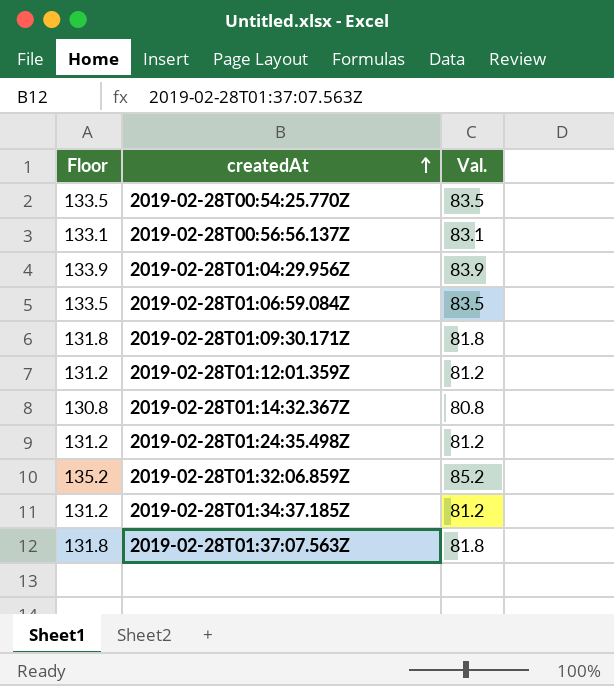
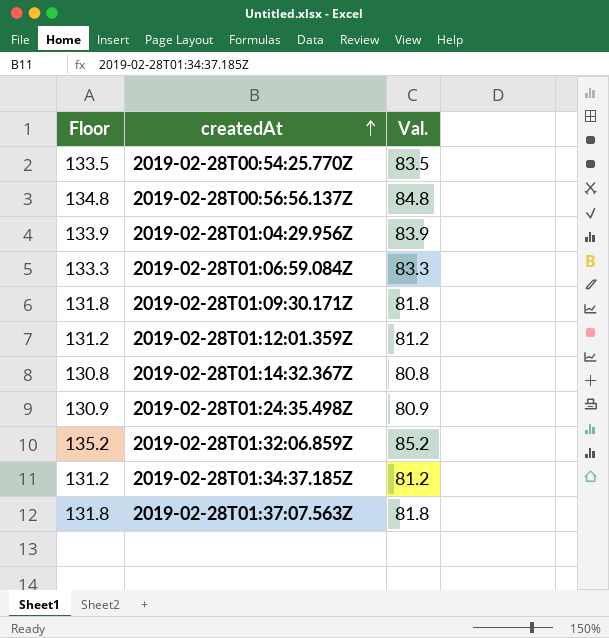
2019-02-28T00:56:56.137Z | Floor: 133.1 -> 134.8
2019-02-28T00:56:56.137Z | Val.: 83.1 -> 84.8
2019-02-28T01:06:59.084Z | Floor: 133.5 -> 133.3
2019-02-28T01:06:59.084Z | Val.: 83.5 -> 83.3
2019-02-28T01:24:35.498Z | Floor: 131.2 -> 130.9
2019-02-28T01:24:35.498Z | Val.: 81.2 -> 80.9

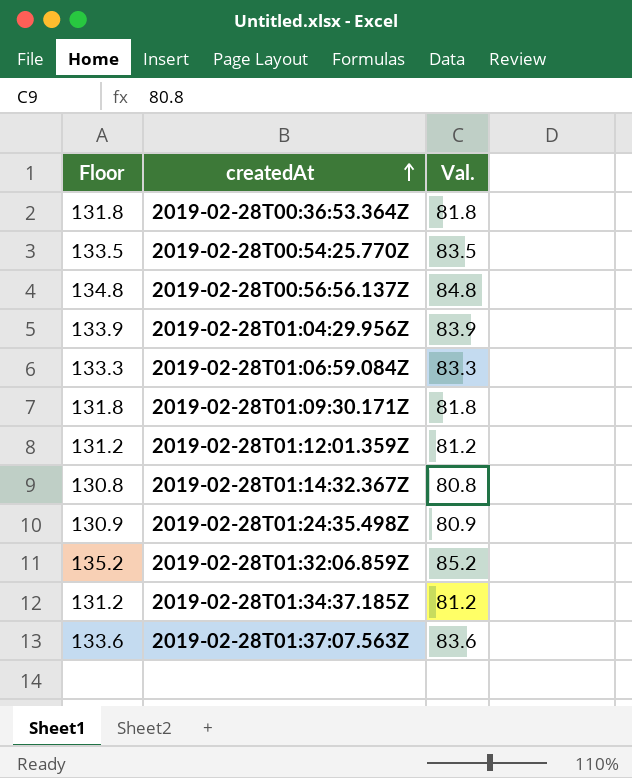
row 2019-02-28T00:36:53.364Z: none -> 131.8 | 81.8
2019-02-28T01:37:07.563Z | Floor: 131.8 -> 133.6
2019-02-28T01:37:07.563Z | Val.: 81.8 -> 83.6

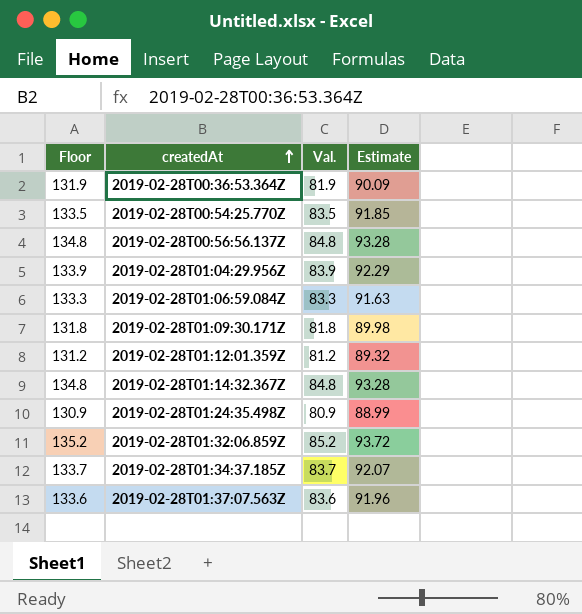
column Estimate | formula: none -> [Val.] * 1.1
2019-02-28T00:36:53.364Z | Floor: 131.8 -> 131.9
2019-02-28T00:36:53.364Z | Val.: 81.8 -> 81.9
2019-02-28T01:14:32.367Z | Floor: 130.8 -> 134.8
2019-02-28T01:14:32.367Z | Val.: 80.8 -> 84.8
2019-02-28T01:34:37.185Z | Floor: 131.2 -> 133.7
2019-02-28T01:34:37.185Z | Val.: 81.2 -> 83.7

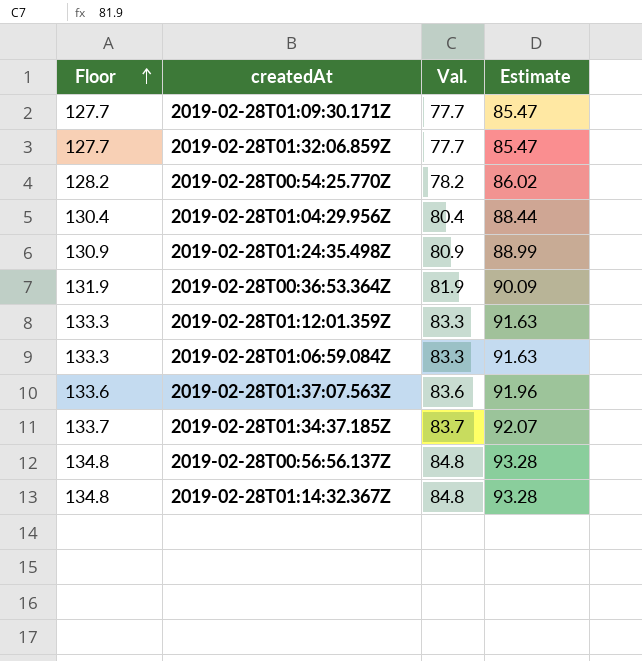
row order: createdAt ascending -> Floor ascending
2019-02-28T01:09:30.171Z | Floor: 131.8 -> 127.7
2019-02-28T01:09:30.171Z | Val.: 81.8 -> 77.7
2019-02-28T01:09:30.171Z | Estimate: 89.98 -> 85.47
2019-02-28T01:32:06.859Z | Floor: 135.2 -> 127.7
2019-02-28T01:32:06.859Z | Val.: 85.2 -> 77.7
2019-02-28T01:32:06.859Z | Estimate: 93.72 -> 85.47
2019-02-28T00:54:25.770Z | Floor: 133.5 -> 128.2
2019-02-28T00:54:25.770Z | Val.: 83.5 -> 78.2
2019-02-28T00:54:25.770Z | Estimate: 91.85 -> 86.02
2019-02-28T01:04:29.956Z | Floor: 133.9 -> 130.4
2019-02-28T01:04:29.956Z | Val.: 83.9 -> 80.4
2019-02-28T01:04:29.956Z | Estimate: 92.29 -> 88.44
2019-02-28T01:12:01.359Z | Floor: 131.2 -> 133.3
2019-02-28T01:12:01.359Z | Val.: 81.2 -> 83.3
2019-02-28T01:12:01.359Z | Estimate: 89.32 -> 91.63

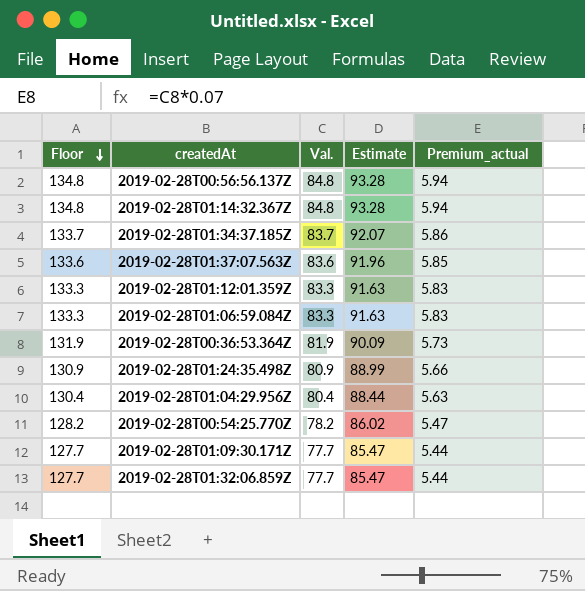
row order: Floor ascending -> Floor descending
column Premium_actual | formula: none -> [Val.] * 0.07

